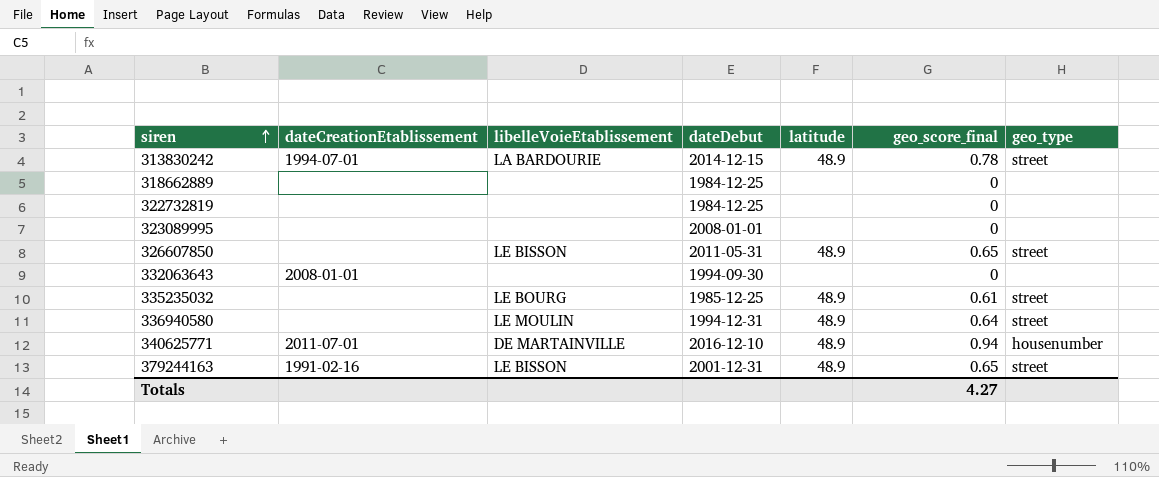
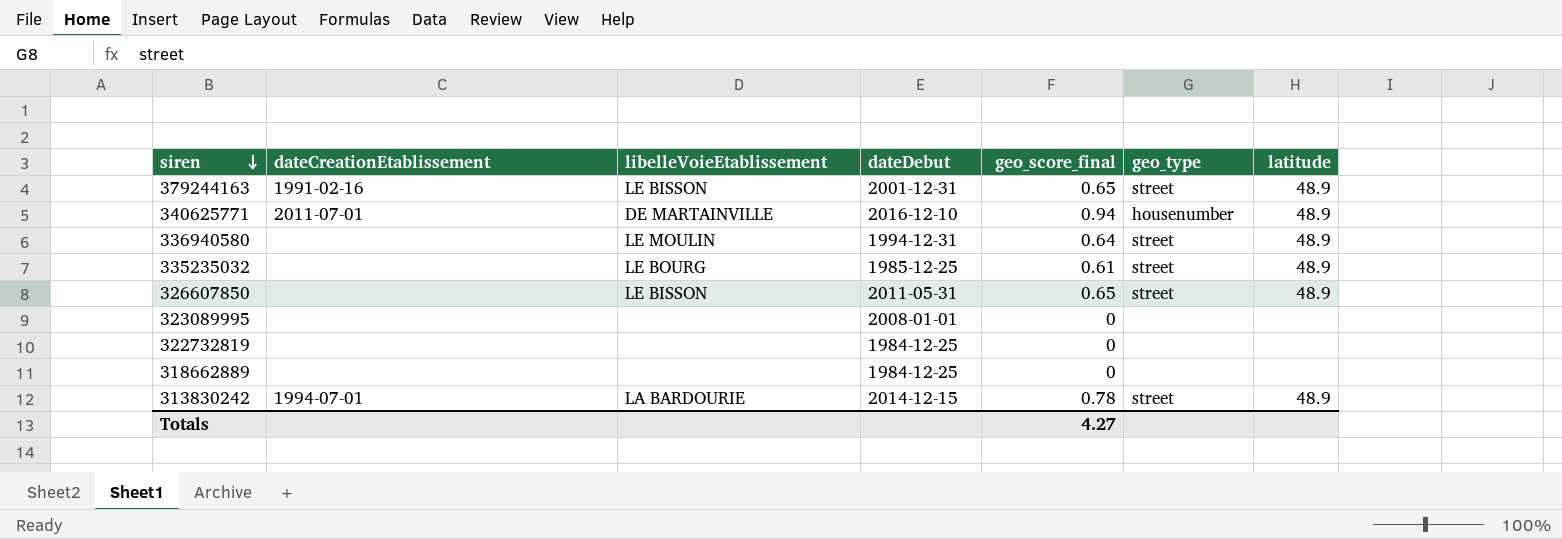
row order: siren ascending -> siren descending
column latitude | position: 5 -> 7
row 332063643: 2008-01-01 | none | 1994-09-30 | none | 0 | none -> none

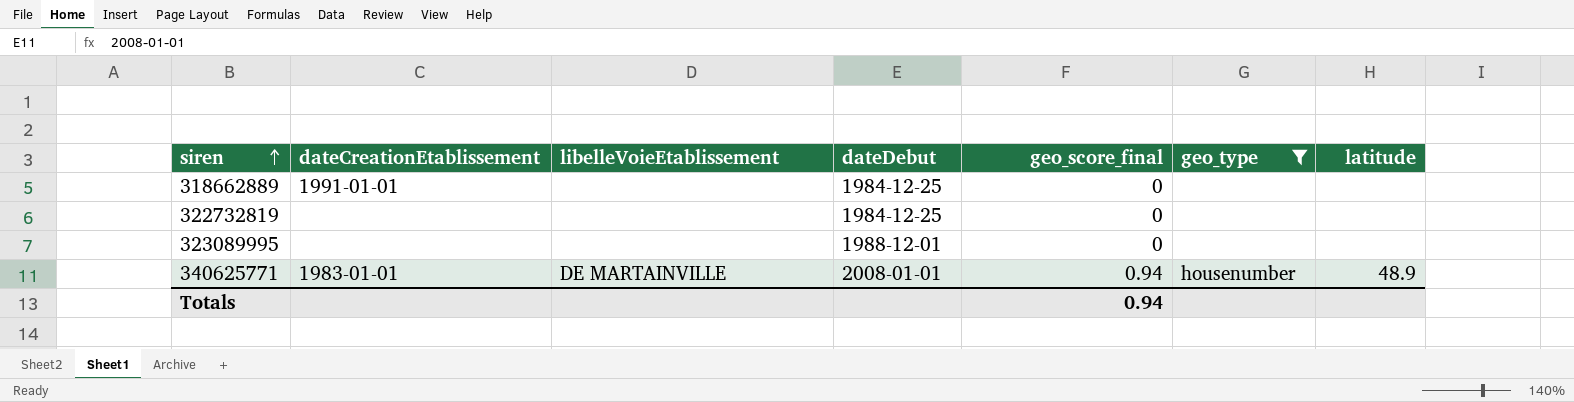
filter: none -> geo_type != street
row order: siren descending -> siren ascending
318662889 | dateCreationEtablissement: none -> 1991-01-01
323089995 | dateDebut: 2008-01-01 -> 1988-12-01
340625771 | dateCreationEtablissement: 2011-07-01 -> 1983-01-01
340625771 | dateDebut: 2016-12-10 -> 2008-01-01
Totals | geo_score_final: 4.27 -> 0.94

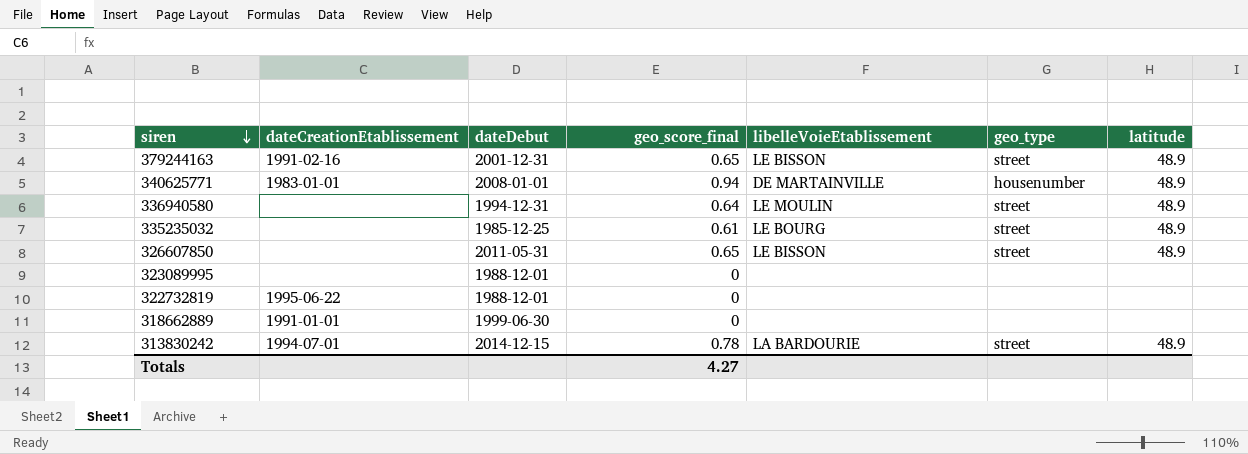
filter: geo_type != street -> none
row order: siren ascending -> siren descending
column libelleVoieEtablissement | position: 3 -> 5
322732819 | dateCreationEtablissement: none -> 1995-06-22
322732819 | dateDebut: 1984-12-25 -> 1988-12-01
318662889 | dateDebut: 1984-12-25 -> 1999-06-30
Totals | geo_score_final: 0.94 -> 4.27

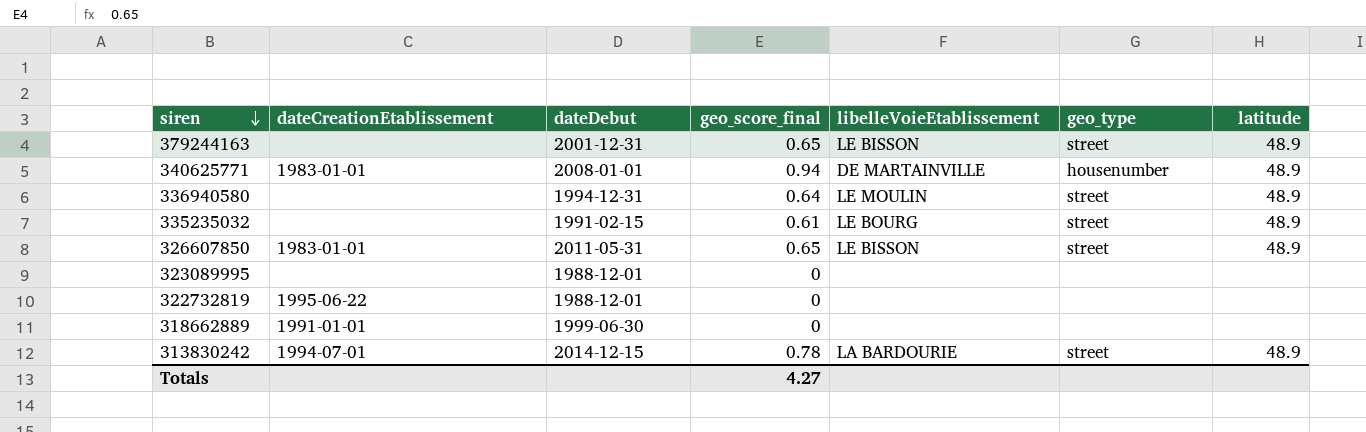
379244163 | dateCreationEtablissement: 1991-02-16 -> none
335235032 | dateDebut: 1985-12-25 -> 1991-02-15
326607850 | dateCreationEtablissement: none -> 1983-01-01

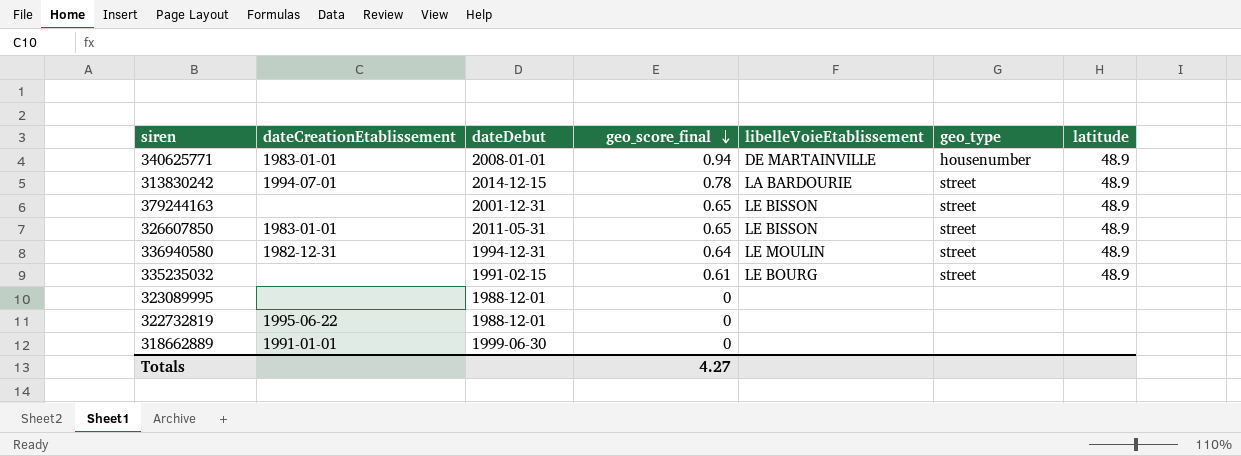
row order: siren descending -> geo_score_final descending
336940580 | dateCreationEtablissement: none -> 1982-12-31

